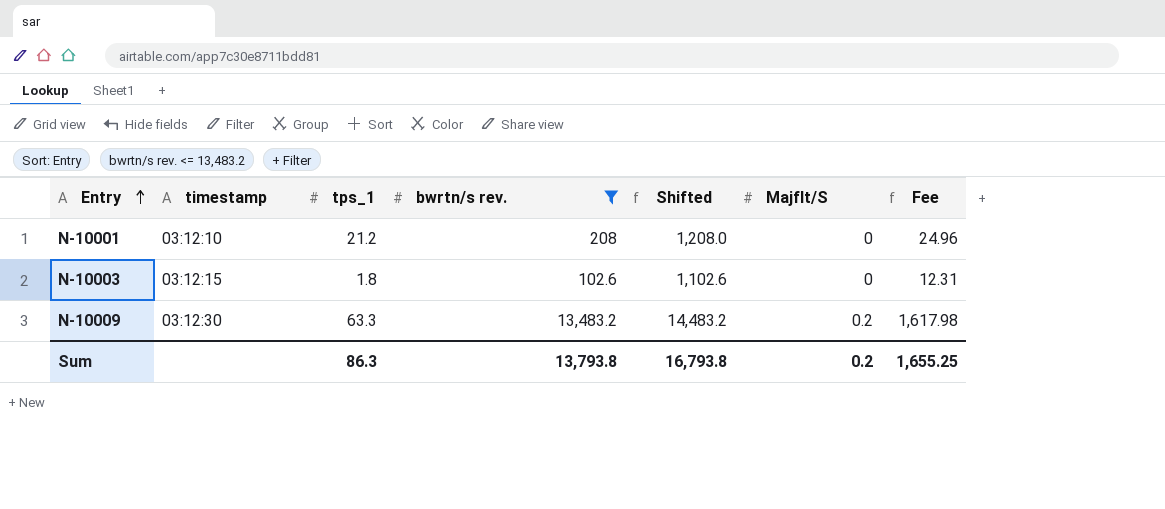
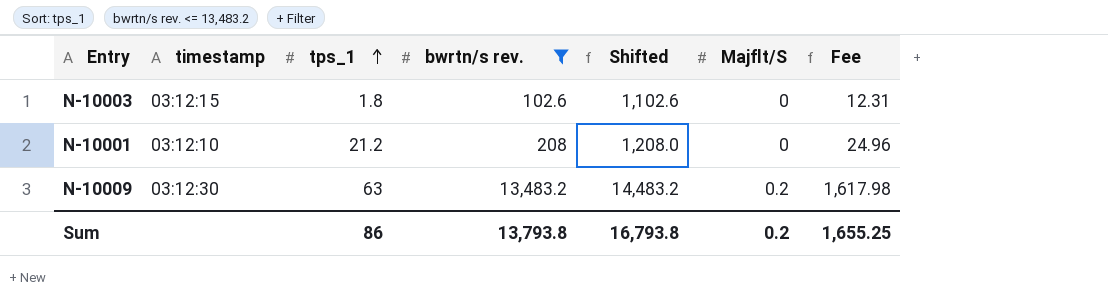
row order: Entry ascending -> tps_1 ascending
N-10009 | tps_1: 63.3 -> 63
Sum | tps_1: 86.3 -> 86

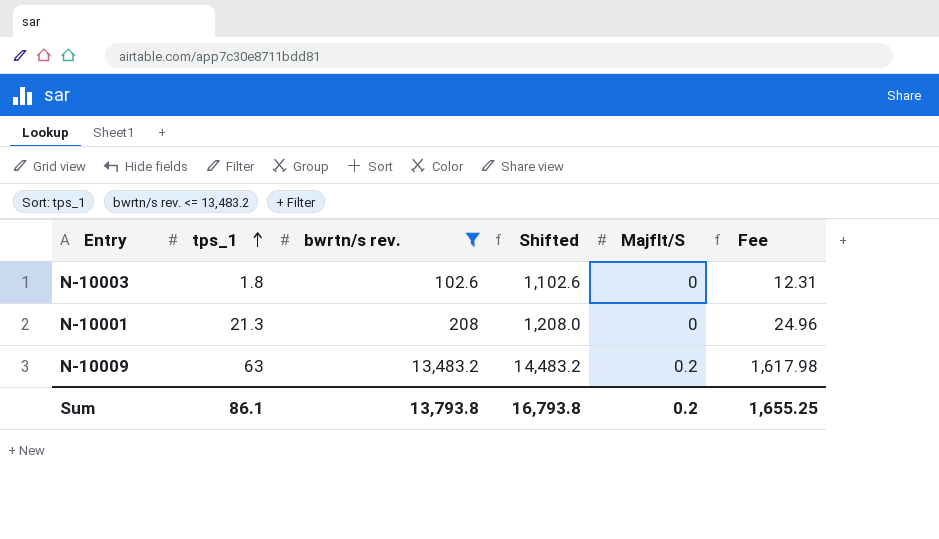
column timestamp | position: 2 -> none
N-10001 | tps_1: 21.2 -> 21.3
Sum | tps_1: 86 -> 86.1

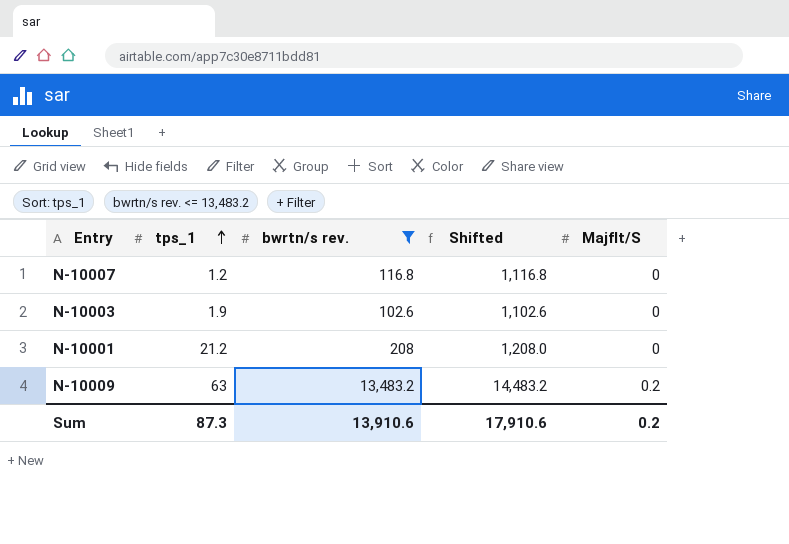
column Fee | formula: [bwrtn/s rev.] * 0.12 -> none
row N-10007: none -> 1.2 | 116.8 | 1,116.8 | 0
N-10003 | tps_1: 1.8 -> 1.9
N-10001 | tps_1: 21.3 -> 21.2
Sum | tps_1: 86.1 -> 87.3
Sum | bwrtn/s rev.: 13,793.8 -> 13,910.6
Sum | Shifted: 16,793.8 -> 17,910.6

